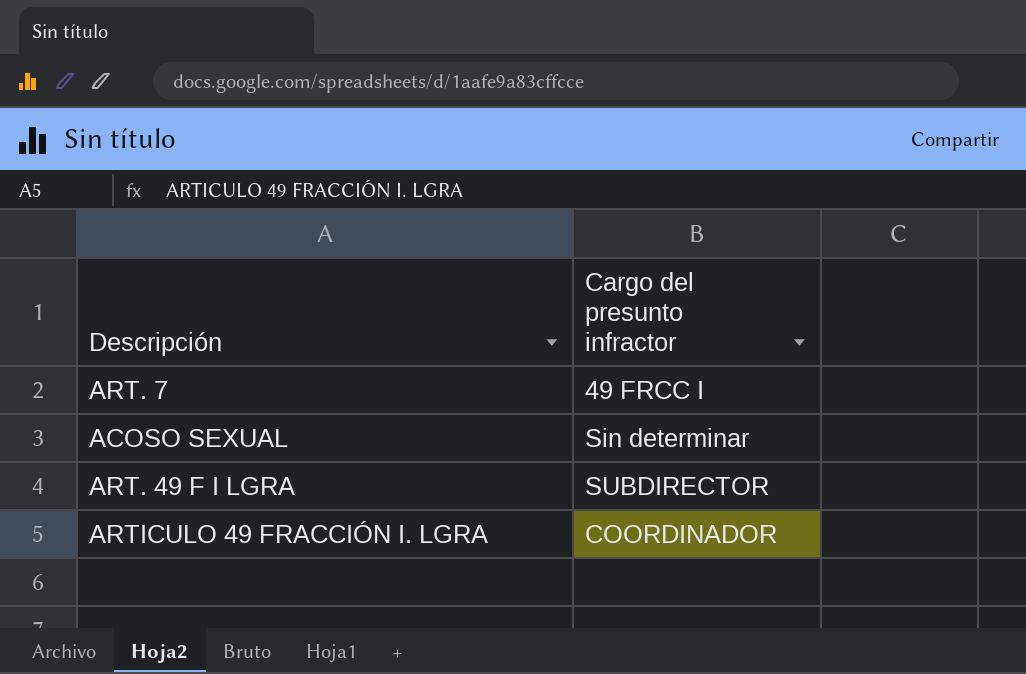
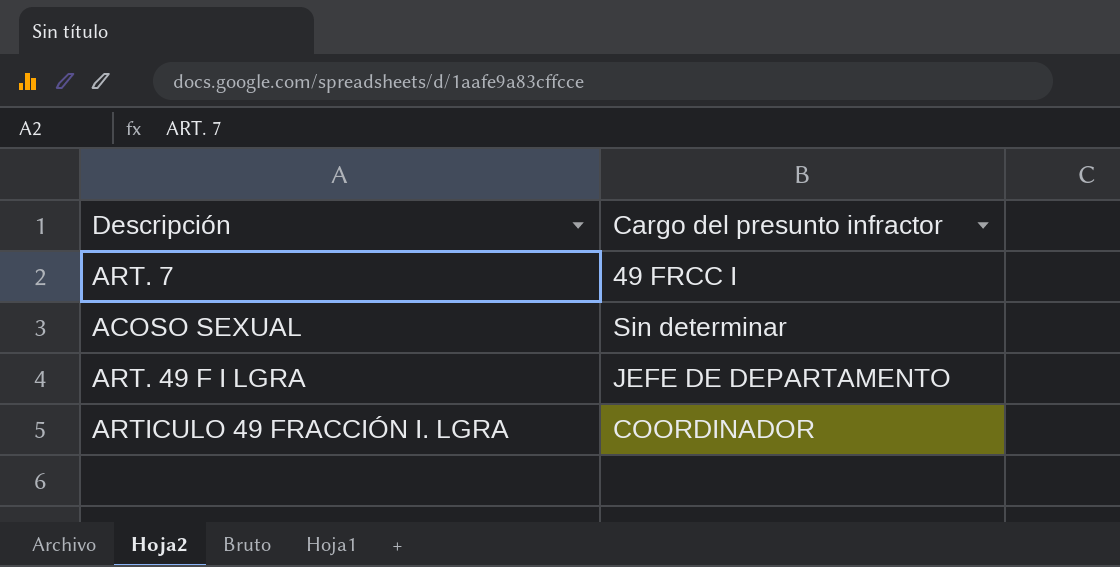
ART. 49 F I LGRA | Cargo del presunto infractor: SUBDIRECTOR -> JEFE DE DEPARTAMENTO

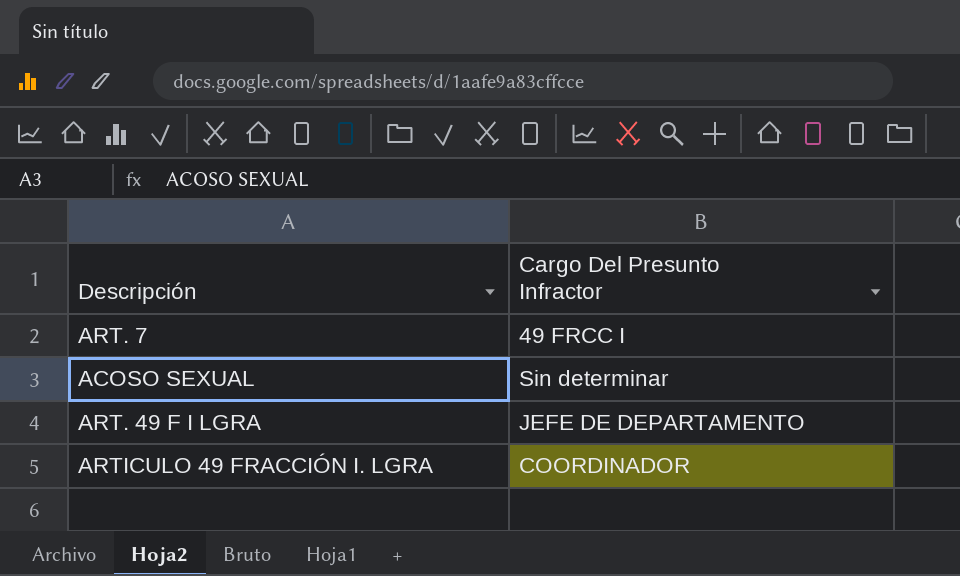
column name: Cargo del presunto infractor -> Cargo Del Presunto Infractor

